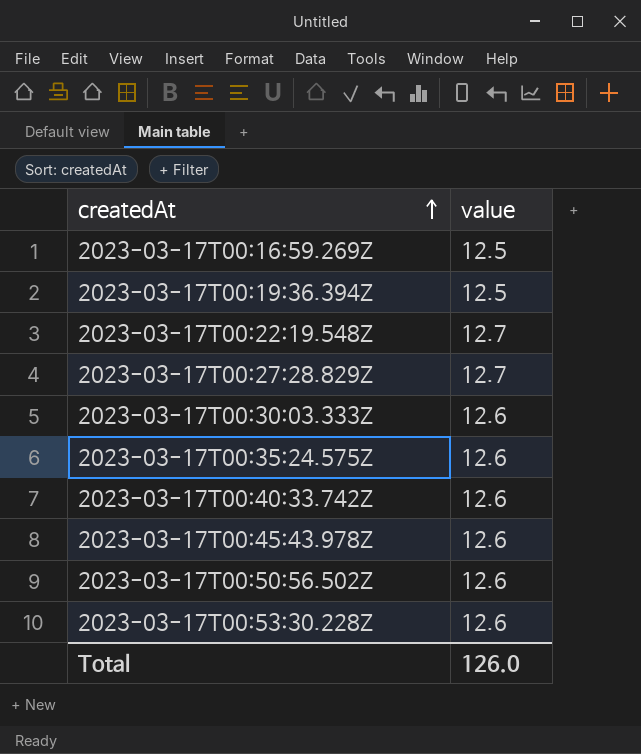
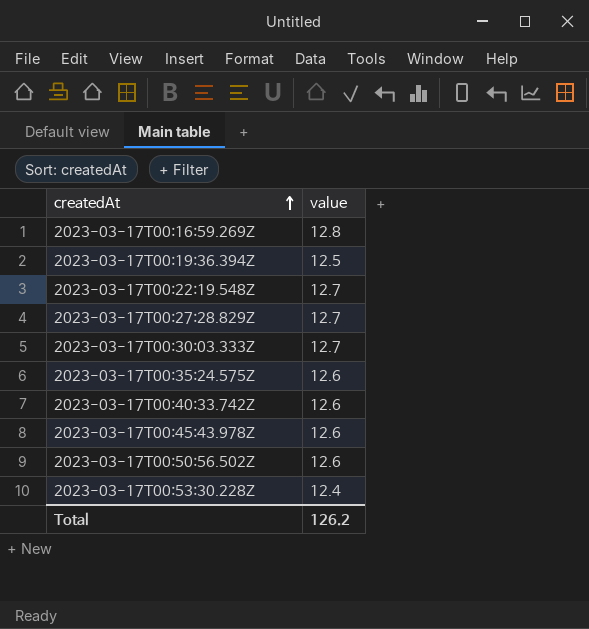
2023-03-17T00:16:59.269Z | value: 12.5 -> 12.8
2023-03-17T00:30:03.333Z | value: 12.6 -> 12.7
2023-03-17T00:53:30.228Z | value: 12.6 -> 12.4
Total | value: 126.0 -> 126.2

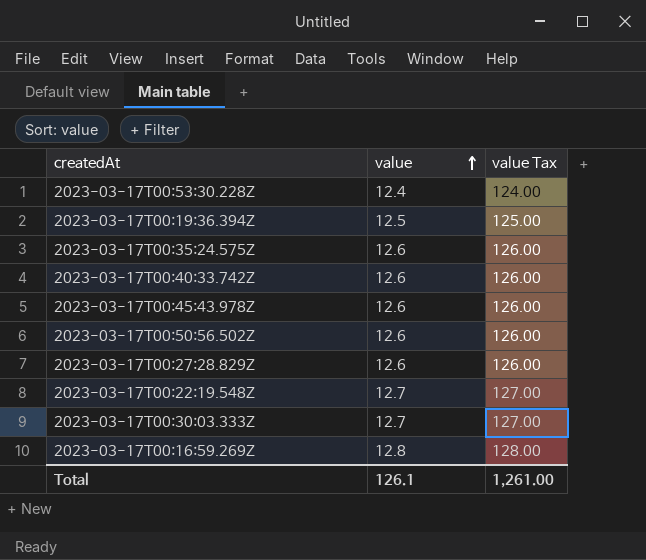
row order: createdAt ascending -> value ascending
column value Tax | formula: none -> [value] * 10
2023-03-17T00:27:28.829Z | value: 12.7 -> 12.6
Total | value: 126.2 -> 126.1

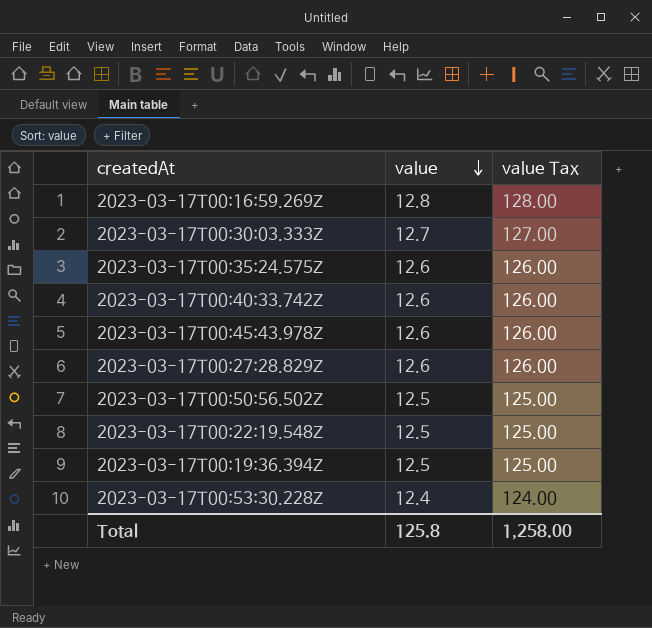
row order: value ascending -> value descending
2023-03-17T00:50:56.502Z | value: 12.6 -> 12.5
2023-03-17T00:50:56.502Z | value Tax: 126.00 -> 125.00
2023-03-17T00:22:19.548Z | value: 12.7 -> 12.5
2023-03-17T00:22:19.548Z | value Tax: 127.00 -> 125.00
Total | value: 126.1 -> 125.8
Total | value Tax: 1,261.00 -> 1,258.00

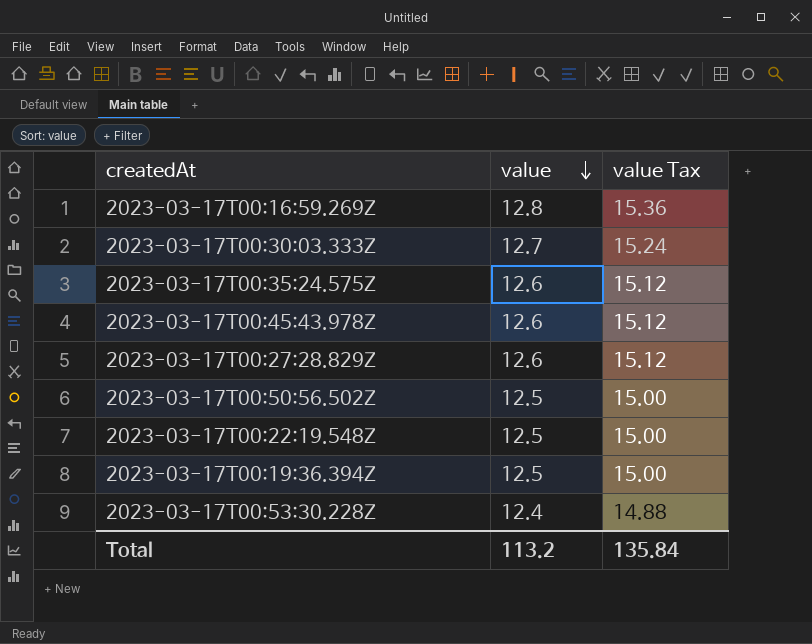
column value Tax | formula: [value] * 10 -> [value] * 1.2
row 2023-03-17T00:40:33.742Z: 12.6 | 126.00 -> none
Total | value: 125.8 -> 113.2
Total | value Tax: 1,258.00 -> 135.84

